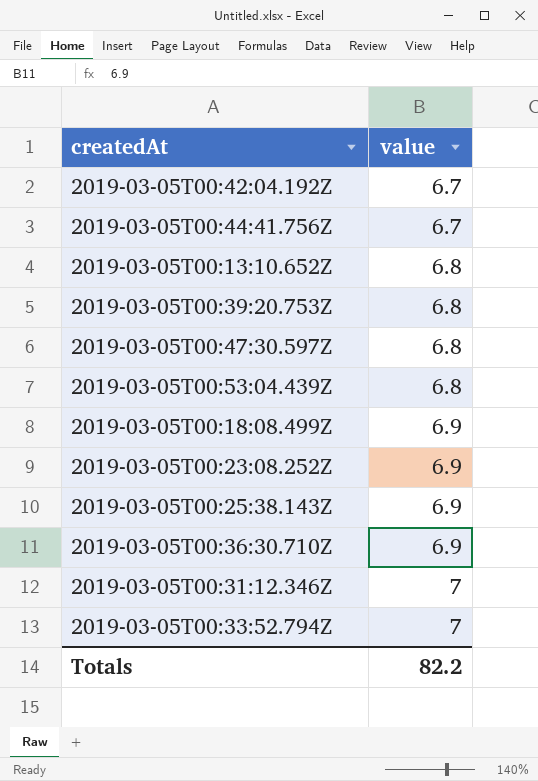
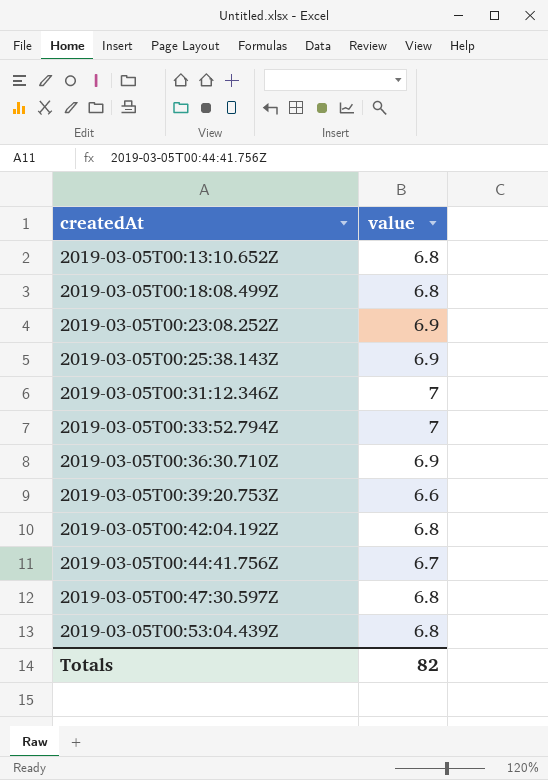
row order: value ascending -> createdAt ascending
2019-03-05T00:18:08.499Z | value: 6.9 -> 6.8
2019-03-05T00:39:20.753Z | value: 6.8 -> 6.6
2019-03-05T00:42:04.192Z | value: 6.7 -> 6.8
Totals | value: 82.2 -> 82

